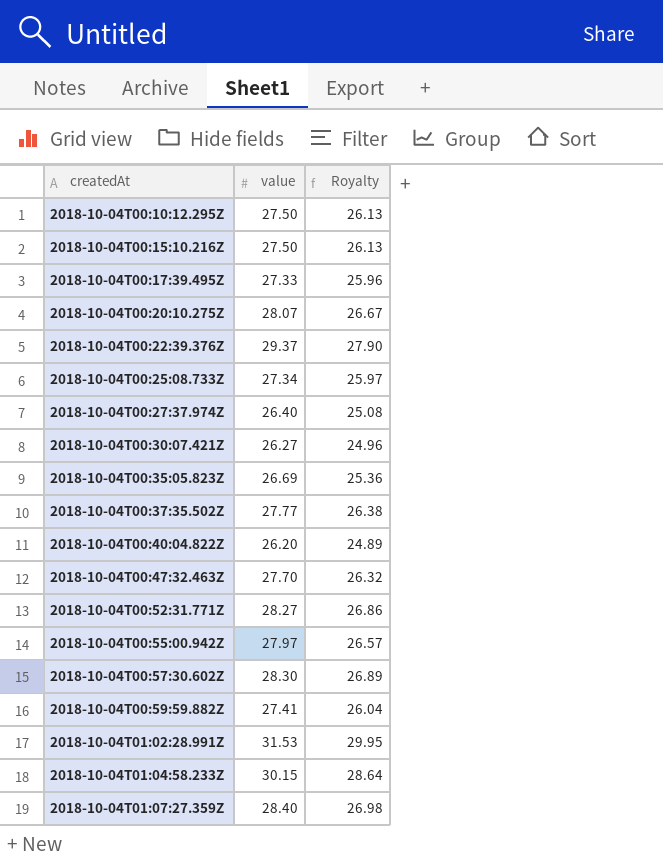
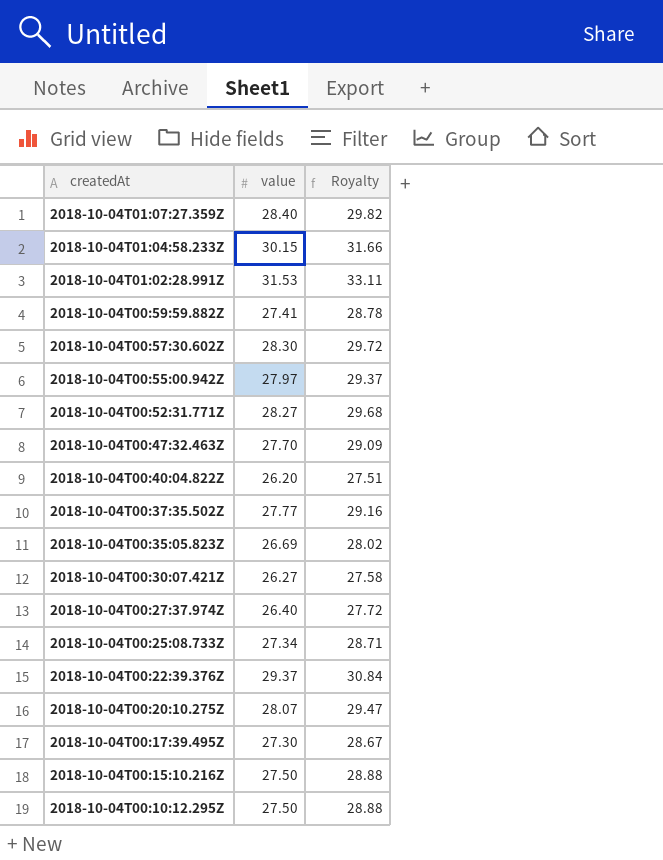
row order: createdAt ascending -> createdAt descending
column Royalty | formula: [value] * 0.95 -> [value] * 1.05
2018-10-04T00:17:39.495Z | value: 27.33 -> 27.30

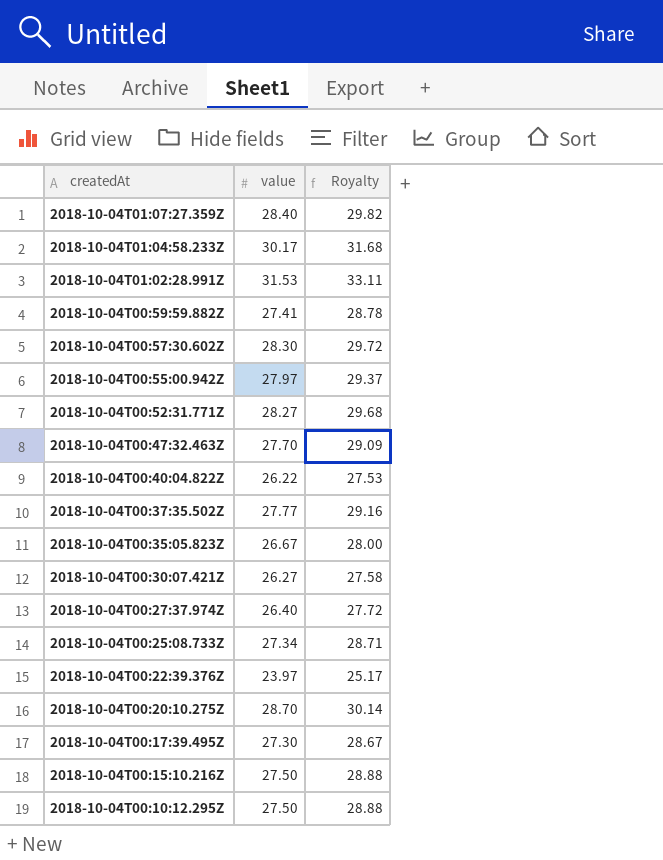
2018-10-04T01:04:58.233Z | value: 30.15 -> 30.17
2018-10-04T01:04:58.233Z | Royalty: 31.66 -> 31.68
2018-10-04T00:40:04.822Z | value: 26.20 -> 26.22
2018-10-04T00:40:04.822Z | Royalty: 27.51 -> 27.53
2018-10-04T00:35:05.823Z | value: 26.69 -> 26.67
2018-10-04T00:35:05.823Z | Royalty: 28.02 -> 28.00
2018-10-04T00:22:39.376Z | value: 29.37 -> 23.97
2018-10-04T00:22:39.376Z | Royalty: 30.84 -> 25.17
2018-10-04T00:20:10.275Z | value: 28.07 -> 28.70
2018-10-04T00:20:10.275Z | Royalty: 29.47 -> 30.14

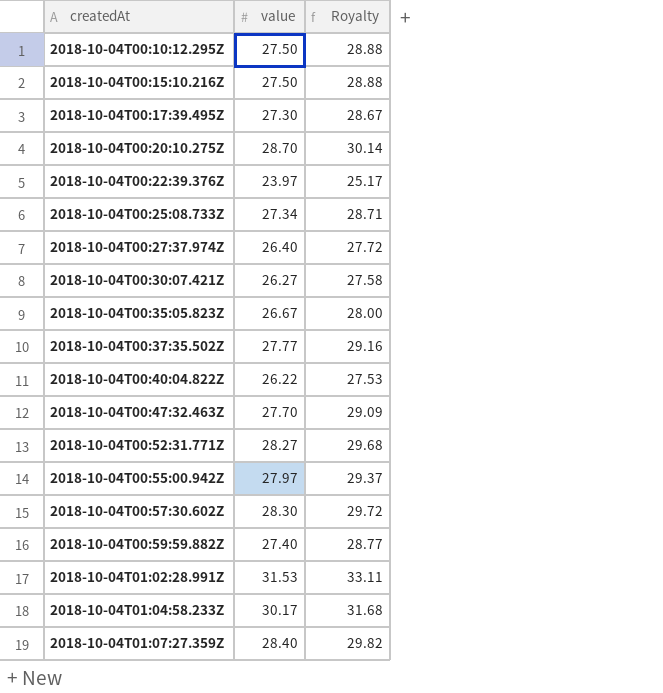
row order: createdAt descending -> createdAt ascending
2018-10-04T00:59:59.882Z | value: 27.41 -> 27.40
2018-10-04T00:59:59.882Z | Royalty: 28.78 -> 28.77

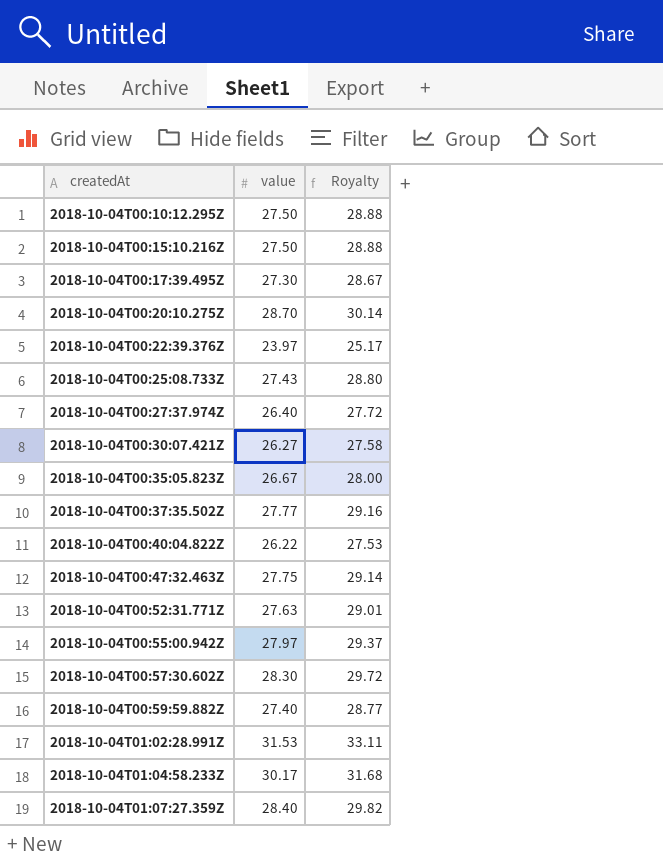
2018-10-04T00:25:08.733Z | value: 27.34 -> 27.43
2018-10-04T00:25:08.733Z | Royalty: 28.71 -> 28.80
2018-10-04T00:47:32.463Z | value: 27.70 -> 27.75
2018-10-04T00:47:32.463Z | Royalty: 29.09 -> 29.14
2018-10-04T00:52:31.771Z | value: 28.27 -> 27.63
2018-10-04T00:52:31.771Z | Royalty: 29.68 -> 29.01

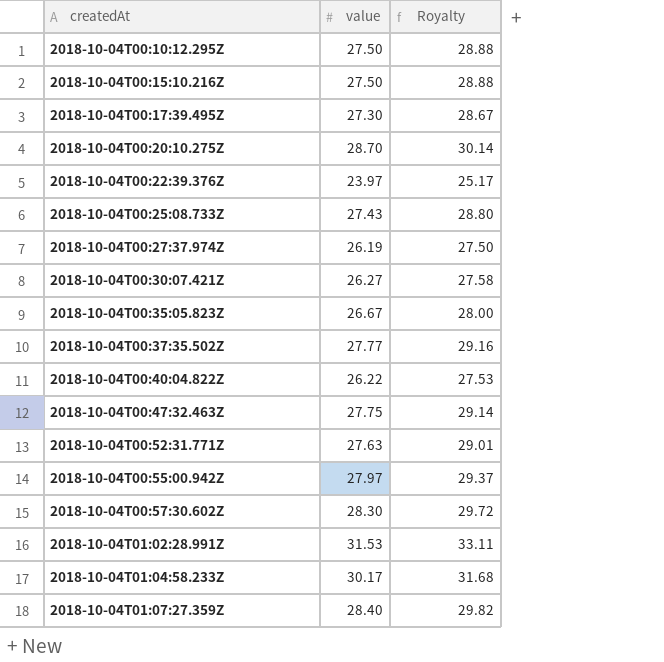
row 2018-10-04T00:59:59.882Z: 27.40 | 28.77 -> none
2018-10-04T00:27:37.974Z | value: 26.40 -> 26.19
2018-10-04T00:27:37.974Z | Royalty: 27.72 -> 27.50

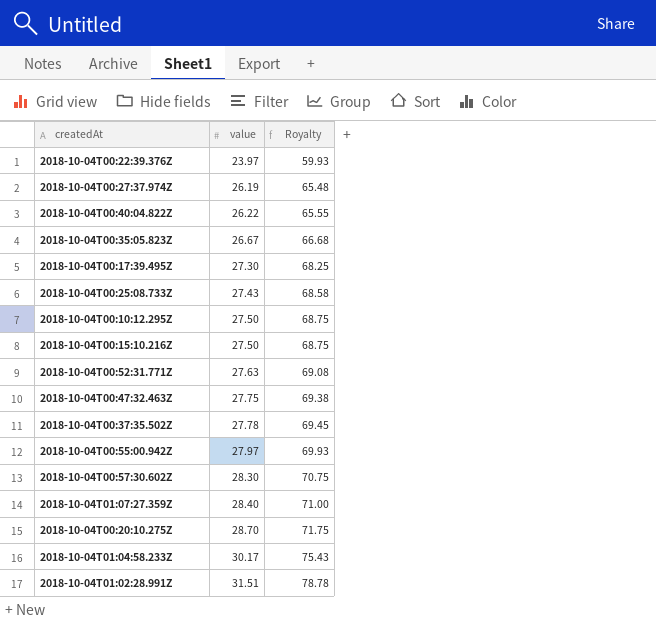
row order: createdAt ascending -> value ascending
column Royalty | formula: [value] * 1.05 -> [value] * 2.5
row 2018-10-04T00:30:07.421Z: 26.27 | 27.58 -> none
2018-10-04T00:37:35.502Z | value: 27.77 -> 27.78
2018-10-04T01:02:28.991Z | value: 31.53 -> 31.51

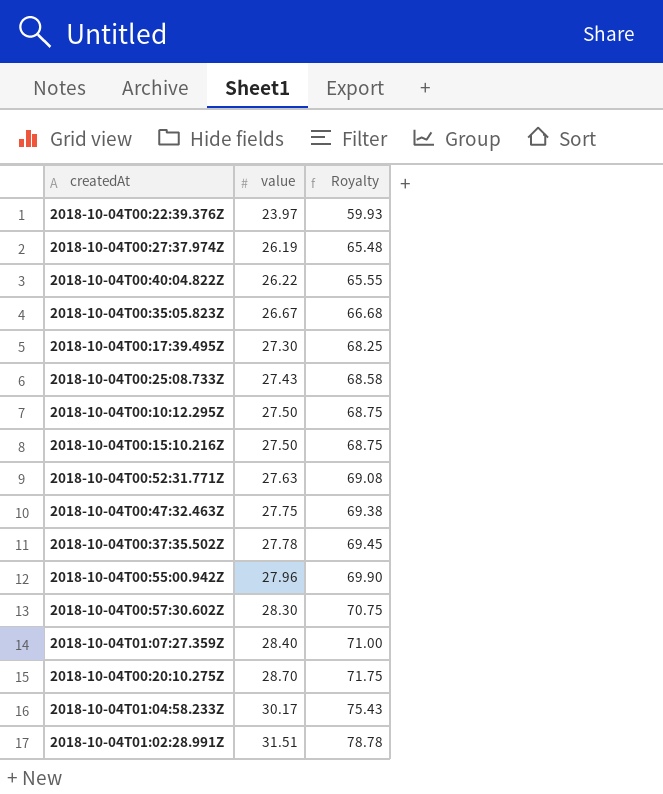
2018-10-04T00:55:00.942Z | value: 27.97 -> 27.96
2018-10-04T00:55:00.942Z | Royalty: 69.93 -> 69.90

